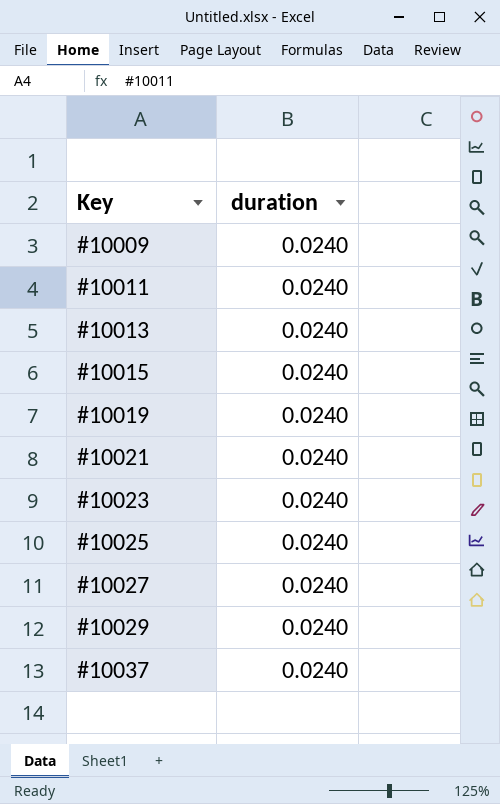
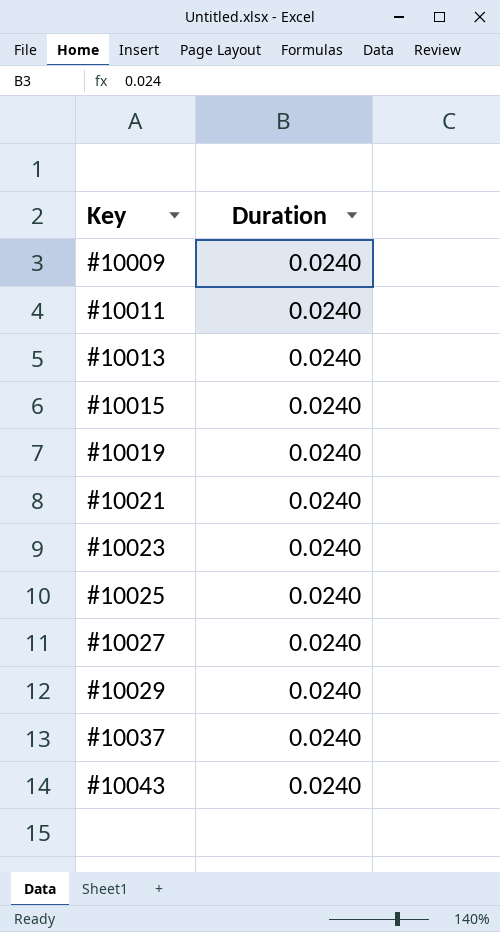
column name: duration -> Duration
row #10043: none -> 0.0240

